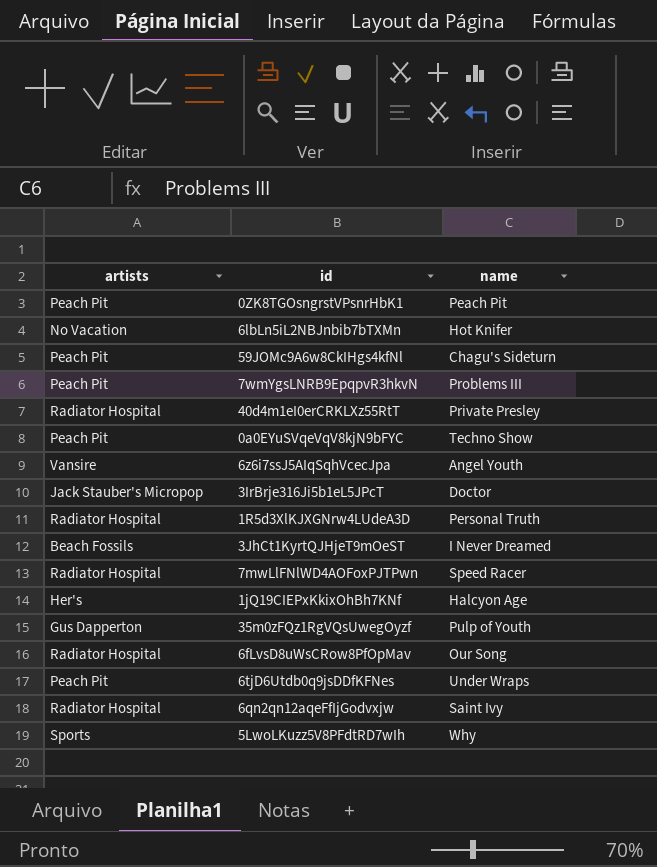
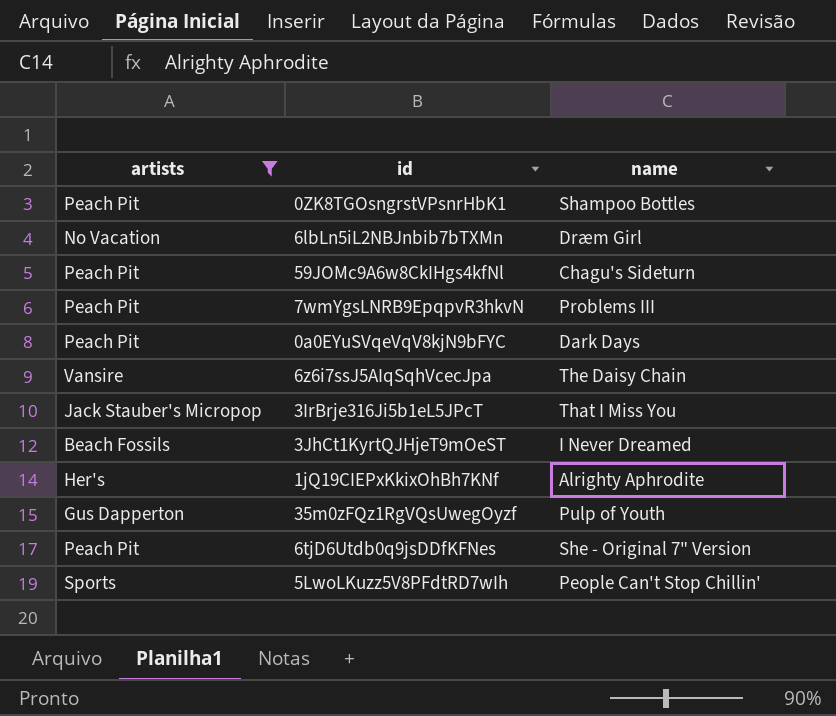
filter: none -> artists != Radiator Hospital
0ZK8TGOsngrstVPsnrHbK1 | name: Peach Pit -> Shampoo Bottles
6lbLn5iL2NBJnbib7bTXMn | name: Hot Knifer -> Dræm Girl
0a0EYuSVqeVqV8kjN9bFYC | name: Techno Show -> Dark Days
6z6i7ssJ5AIqSqhVcecJpa | name: Angel Youth -> The Daisy Chain
3IrBrje316Ji5b1eL5JPcT | name: Doctor -> That I Miss You
1jQ19CIEPxKkixOhBh7KNf | name: Halcyon Age -> Alrighty Aphrodite
6tjD6Utdb0q9jsDDfKFNes | name: Under Wraps -> She - Original 7" Version
5LwoLKuzz5V8PFdtRD7wIh | name: Why -> People Can't Stop Chillin'

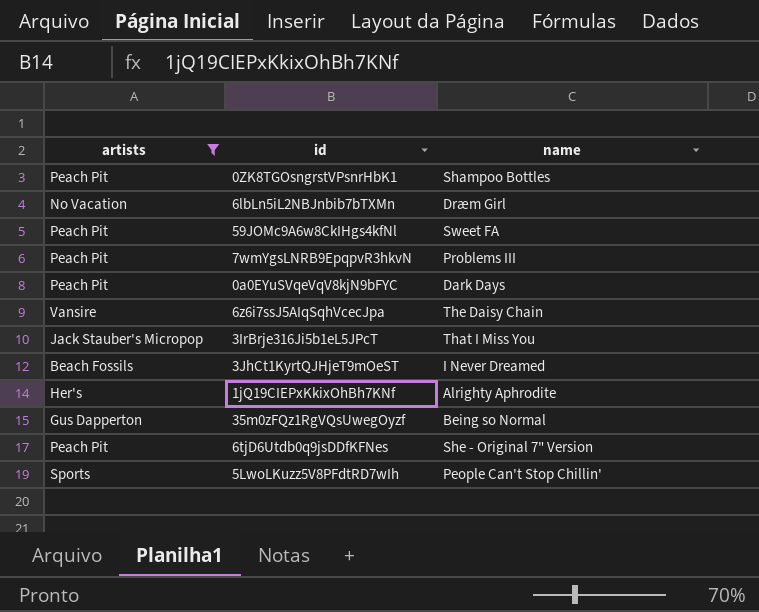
59JOMc9A6w8CkIHgs4kfNl | name: Chagu's Sideturn -> Sweet FA
35m0zFQz1RgVQsUwegOyzf | name: Pulp of Youth -> Being so Normal

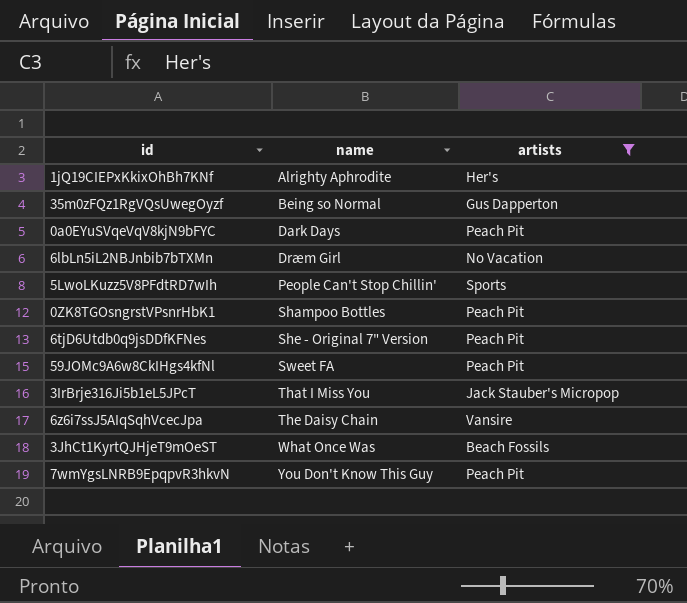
row order: none -> name ascending
column artists | position: 1 -> 3
3JhCt1KyrtQJHjeT9mOeST | name: I Never Dreamed -> What Once Was
7wmYgsLNRB9EpqpvR3hkvN | name: Problems III -> You Don't Know This Guy

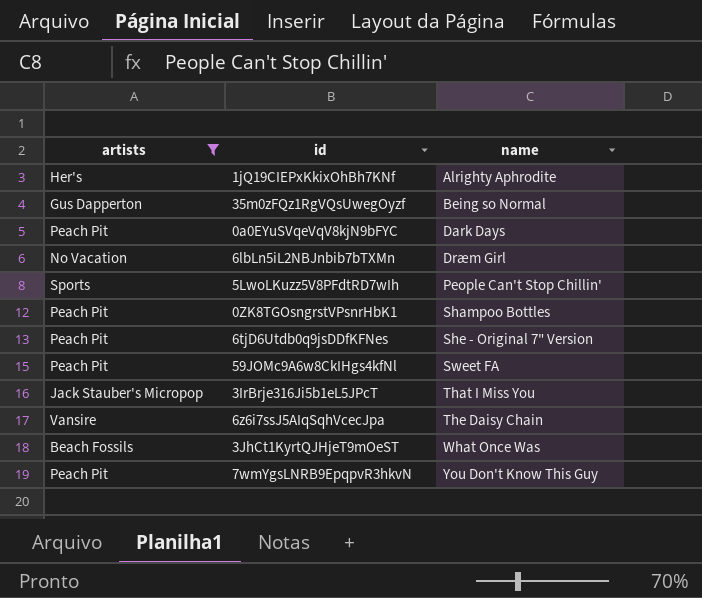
column artists | position: 3 -> 1

